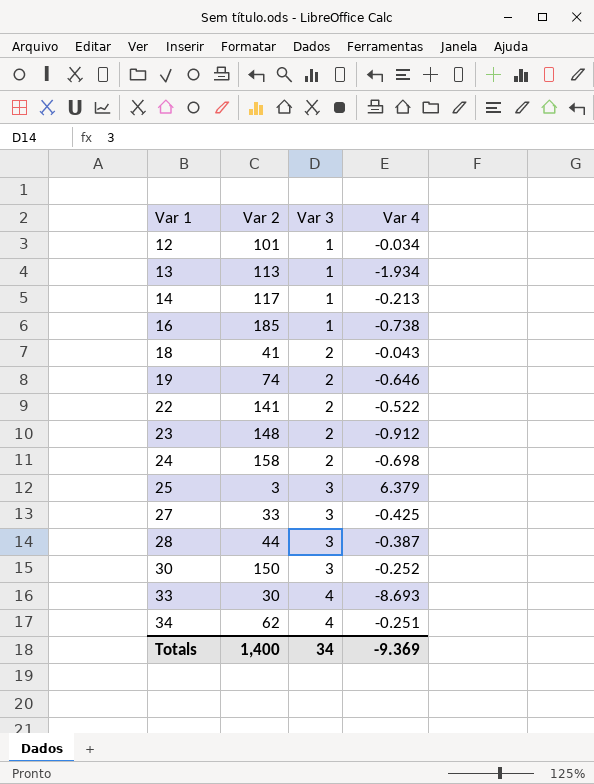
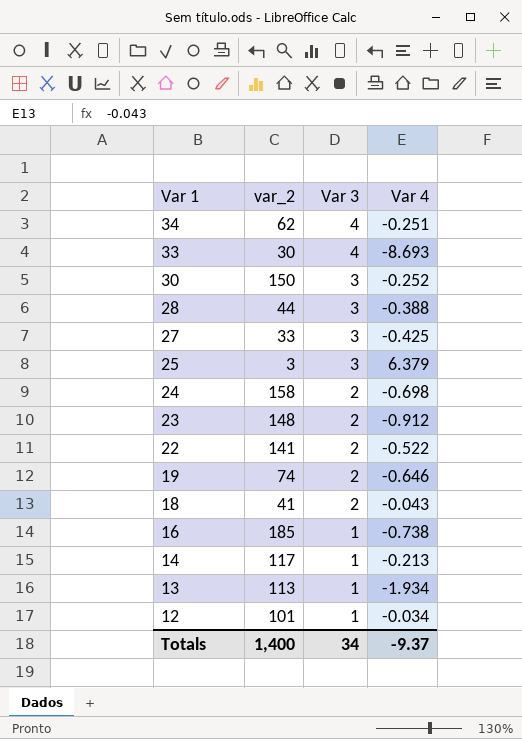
row order: Var 1 ascending -> Var 1 descending
column name: Var 2 -> var_2
28 | Var 4: -0.387 -> -0.388
Totals | Var 4: -9.369 -> -9.37

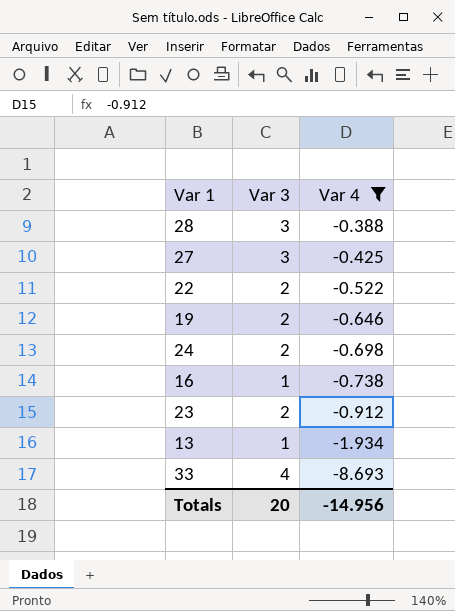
filter: none -> Var 4 <= -0.388
row order: Var 1 descending -> Var 4 descending
column var_2 | position: 2 -> none
Totals | Var 3: 34 -> 20
Totals | Var 4: -9.37 -> -14.956

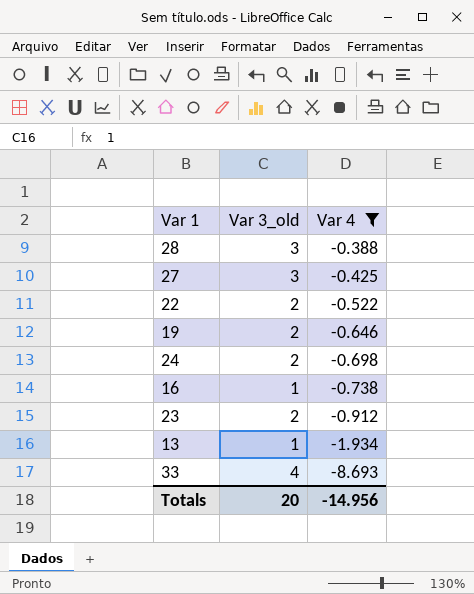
column name: Var 3 -> Var 3_old

